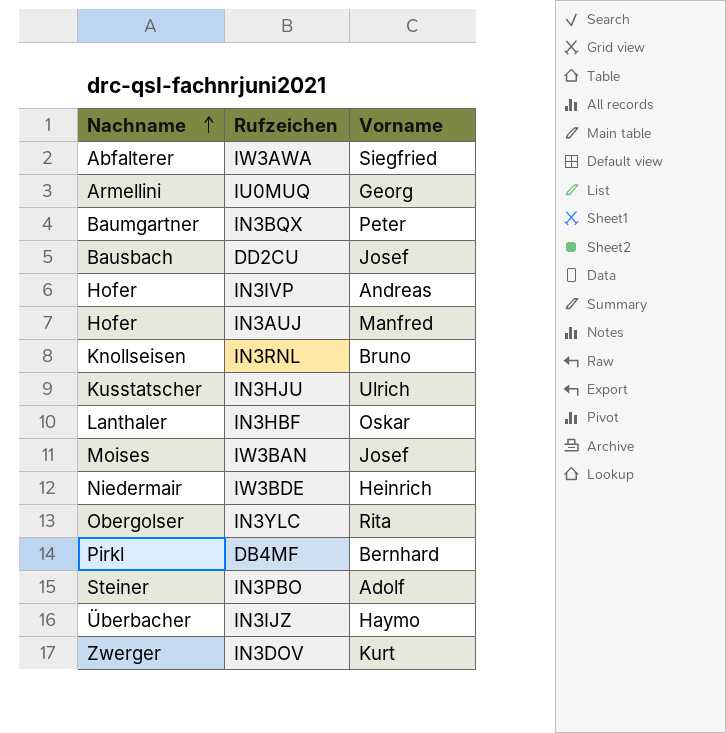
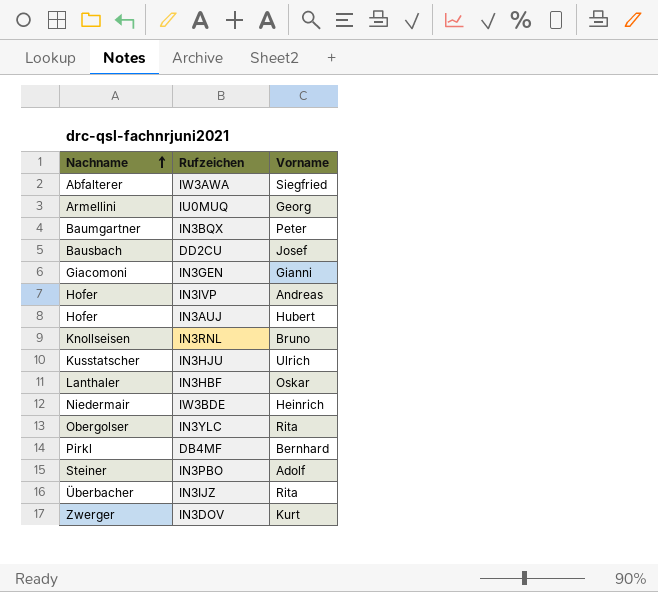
row IW3BAN: Moises | Josef -> none
row IN3GEN: none -> Giacomoni | Gianni
IN3AUJ | Vorname: Manfred -> Hubert
IN3IJZ | Vorname: Haymo -> Rita

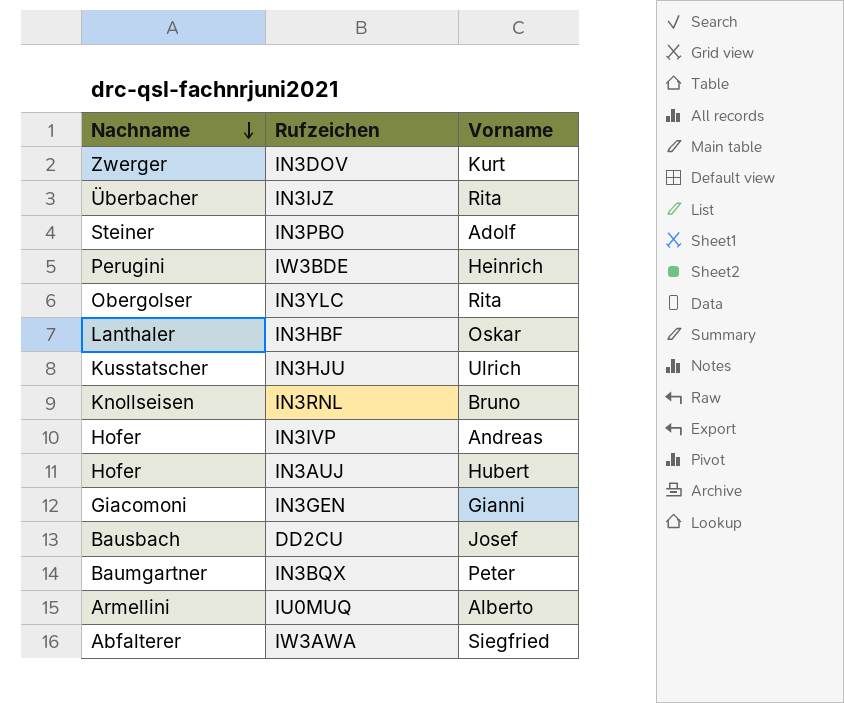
row order: Nachname ascending -> Nachname descending
row DB4MF: Pirkl | Bernhard -> none
IW3BDE | Nachname: Niedermair -> Perugini
IU0MUQ | Vorname: Georg -> Alberto

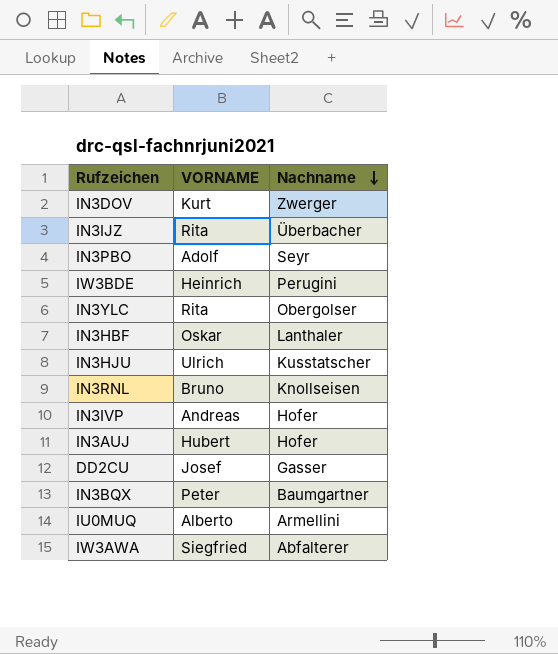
column name: Vorname -> VORNAME
column Nachname | position: 1 -> 3
row IN3GEN: Giacomoni | Gianni -> none
IN3PBO | Nachname: Steiner -> Seyr
DD2CU | Nachname: Bausbach -> Gasser

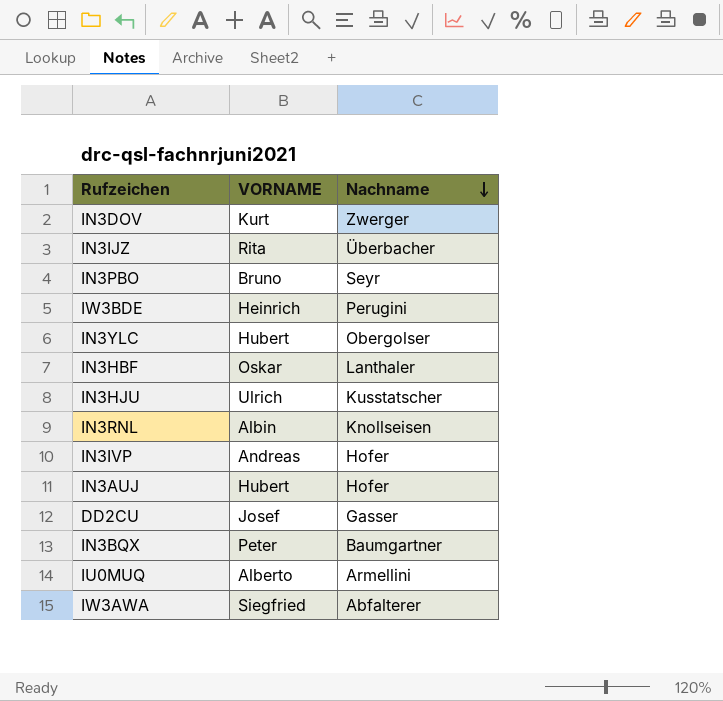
IN3PBO | VORNAME: Adolf -> Bruno
IN3YLC | VORNAME: Rita -> Hubert
IN3RNL | VORNAME: Bruno -> Albin

